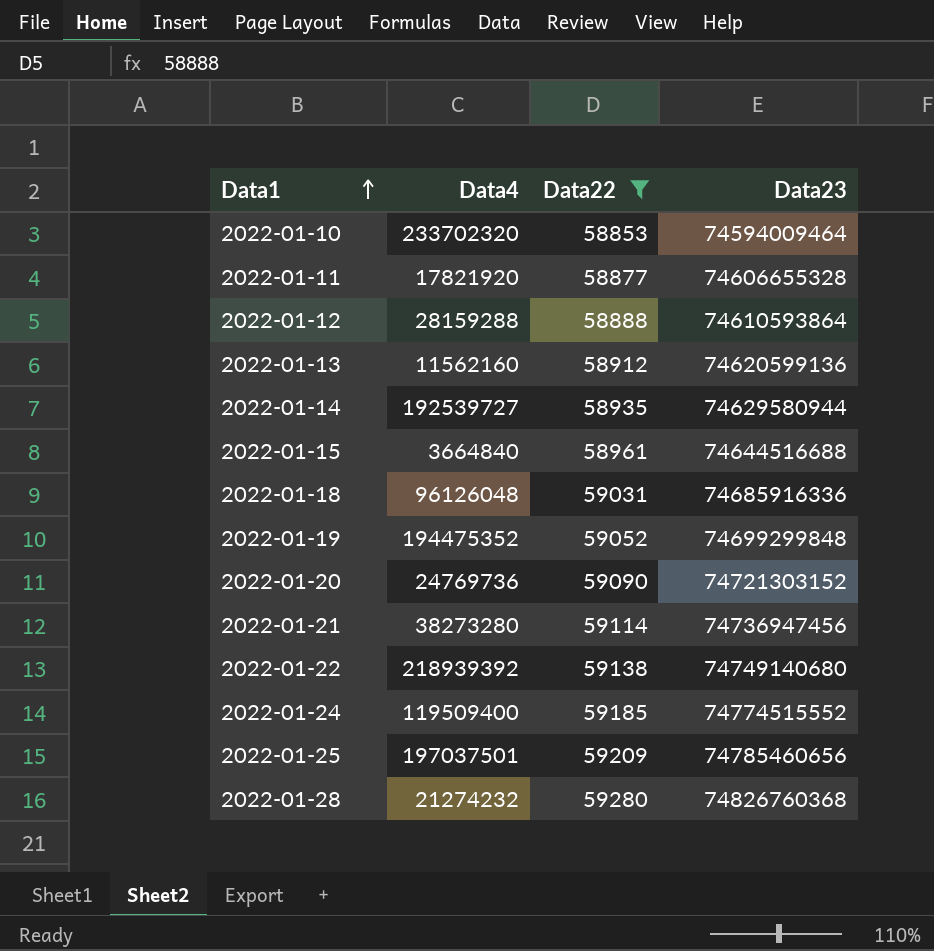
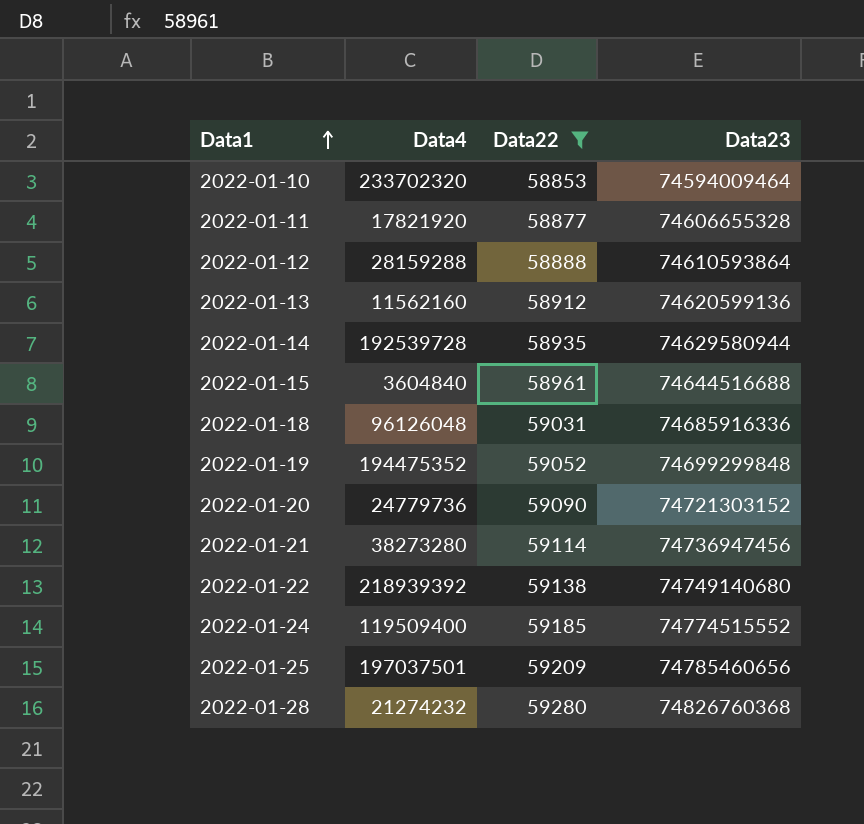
2022-01-14 | Data4: 192539727 -> 192539728
2022-01-15 | Data4: 3664840 -> 3604840
2022-01-20 | Data4: 24769736 -> 24779736

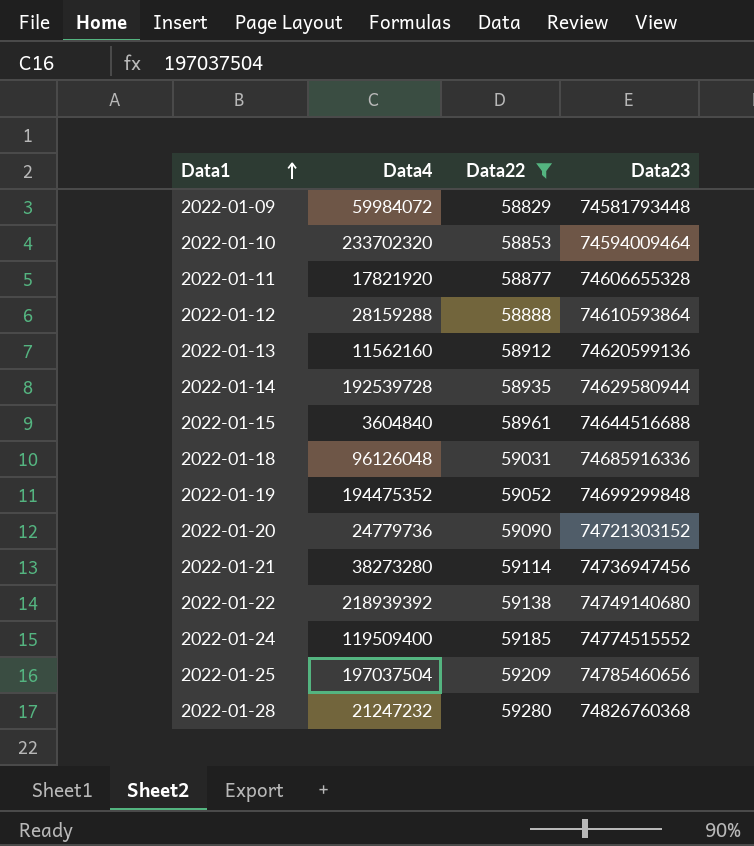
row 2022-01-09: none -> 59984072 | 58829 | 74581793448
2022-01-25 | Data4: 197037501 -> 197037504
2022-01-28 | Data4: 21274232 -> 21247232

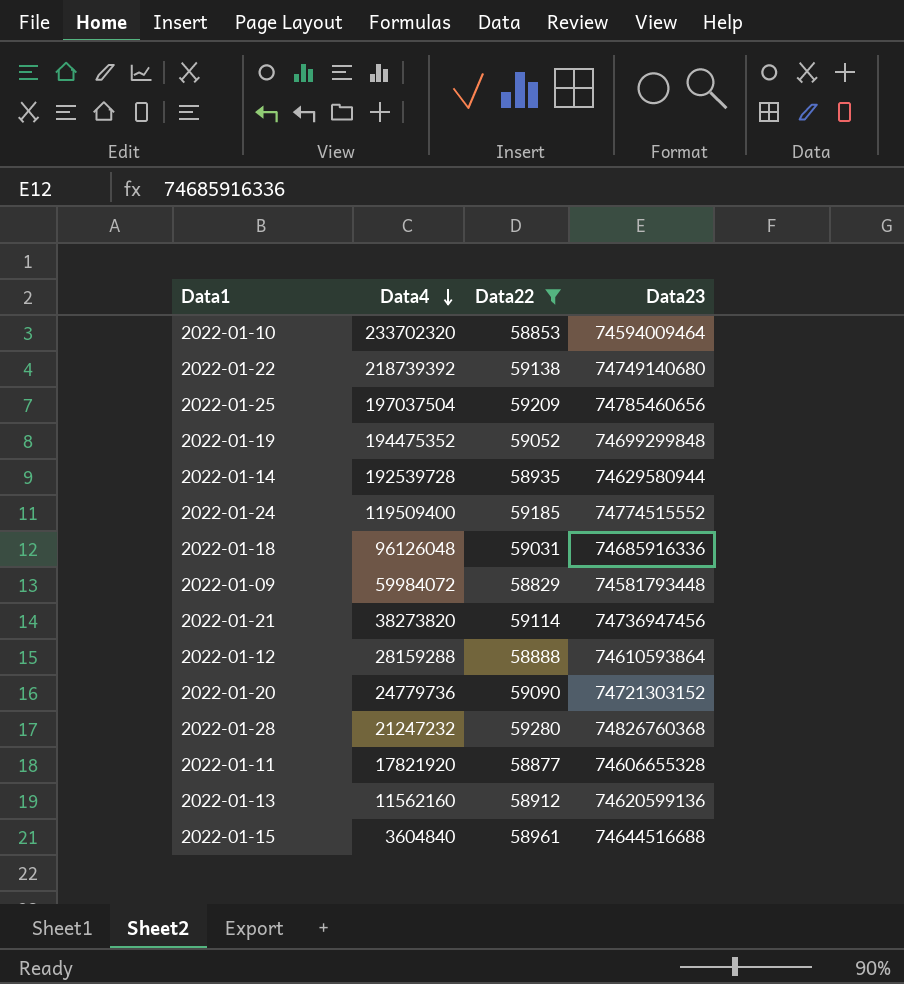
row order: Data1 ascending -> Data4 descending
2022-01-22 | Data4: 218939392 -> 218739392
2022-01-21 | Data4: 38273280 -> 38273820

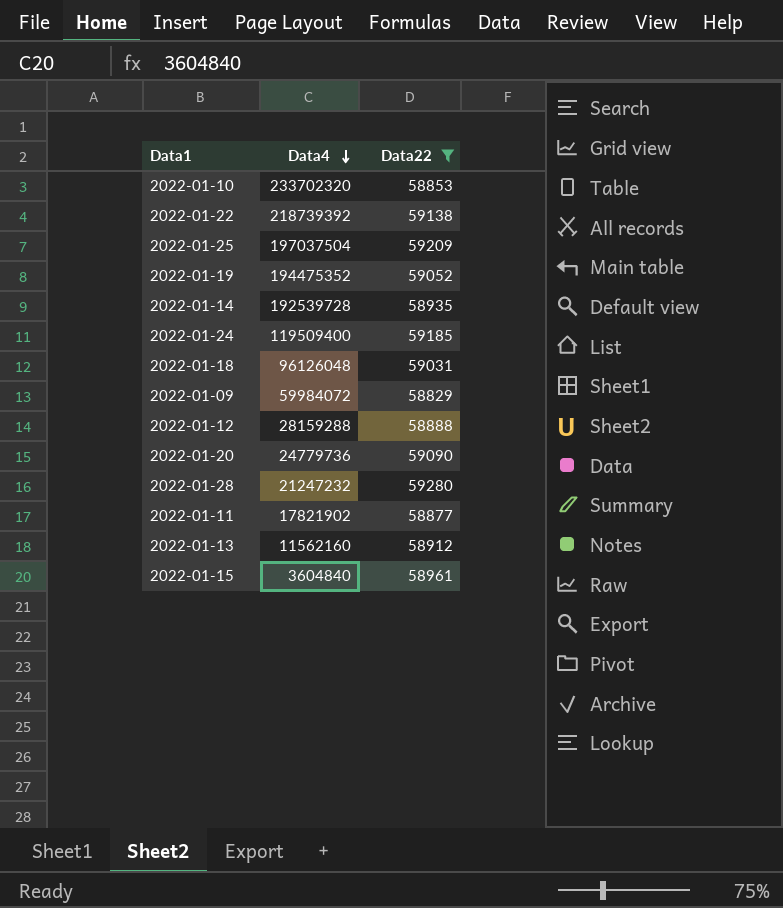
column Data23 | position: 4 -> none
row 2022-01-21: 38273820 | 59114 | 74736947456 -> none
2022-01-11 | Data4: 17821920 -> 17821902

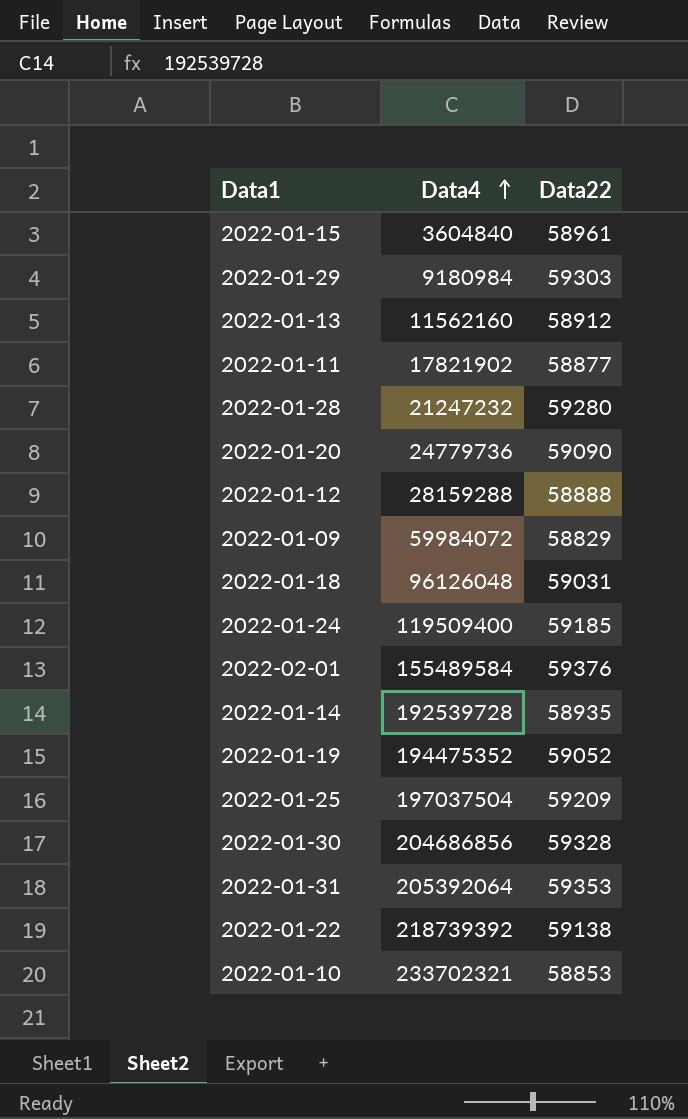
filter: Data22 <= 59280 -> none
row order: Data4 descending -> Data4 ascending
2022-01-10 | Data4: 233702320 -> 233702321

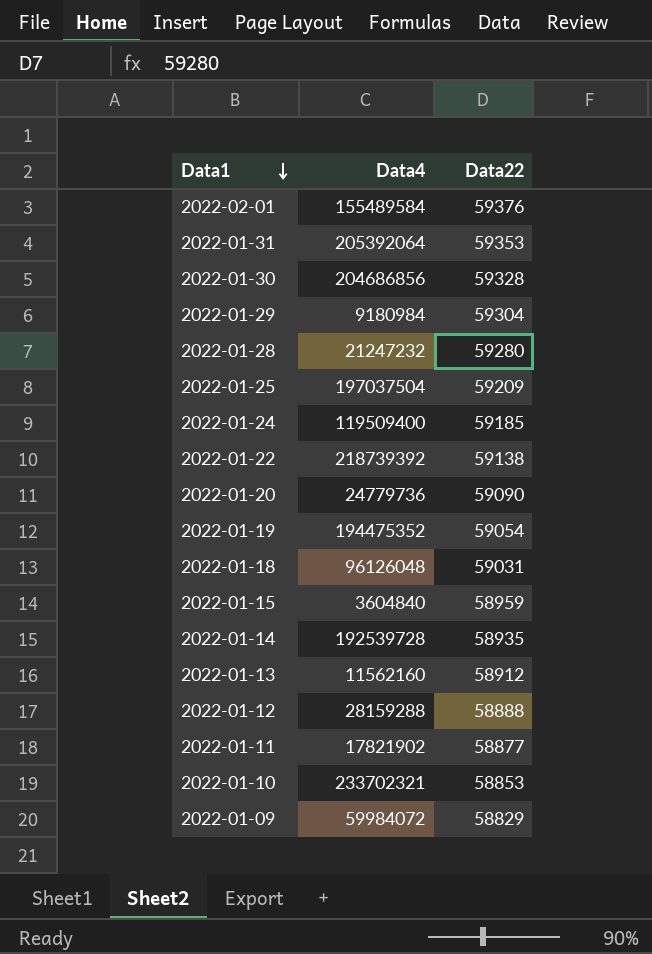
row order: Data4 ascending -> Data1 descending
2022-01-29 | Data22: 59303 -> 59304
2022-01-19 | Data22: 59052 -> 59054
2022-01-15 | Data22: 58961 -> 58959

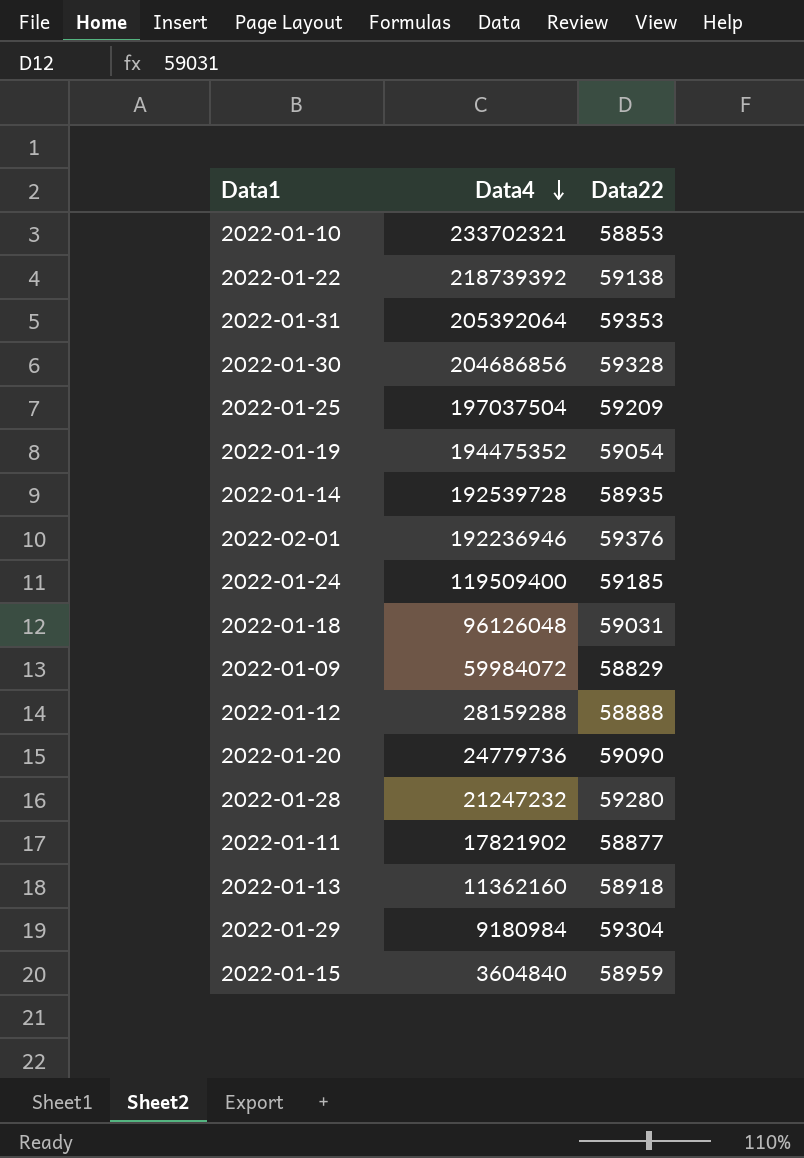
row order: Data1 descending -> Data4 descending
2022-02-01 | Data4: 155489584 -> 192236946
2022-01-13 | Data4: 11562160 -> 11362160
2022-01-13 | Data22: 58912 -> 58918

